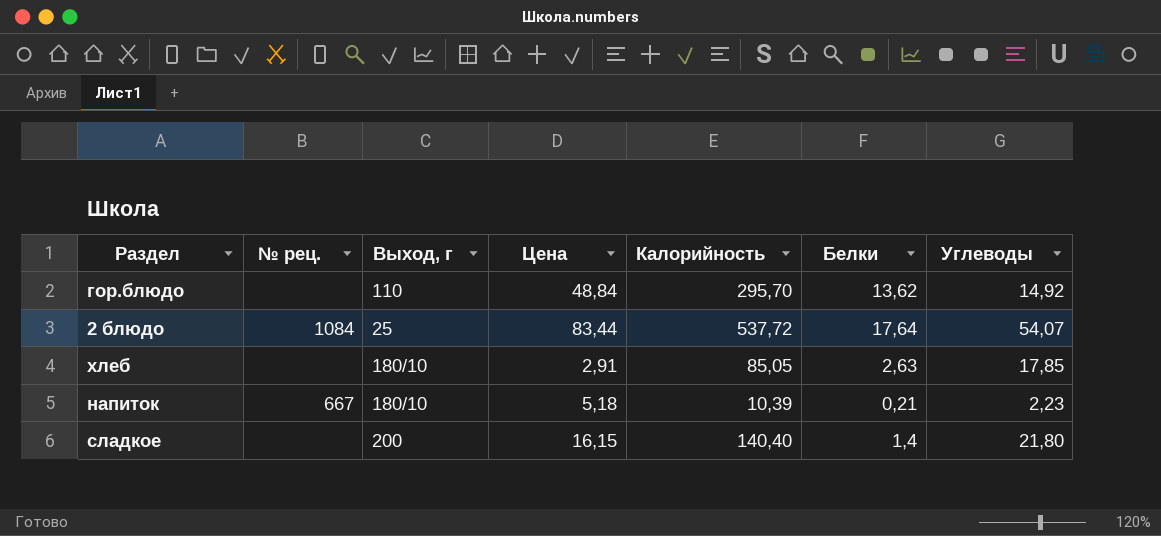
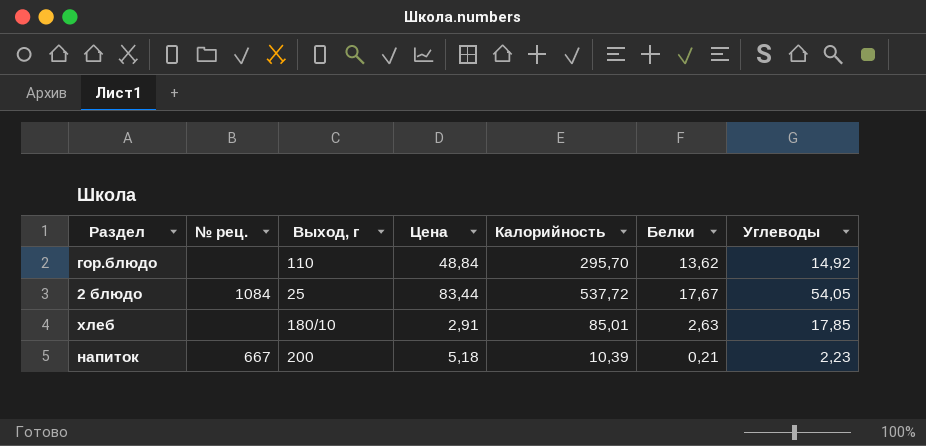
row сладкое: none | 200 | 16,15 | 140,40 | 1,4 | 21,80 -> none
2 блюдо | Белки: 17,64 -> 17,67
2 блюдо | Углеводы: 54,07 -> 54,05
хлеб | Калорийность: 85,05 -> 85,01
напиток | Выход, г: 180/10 -> 200

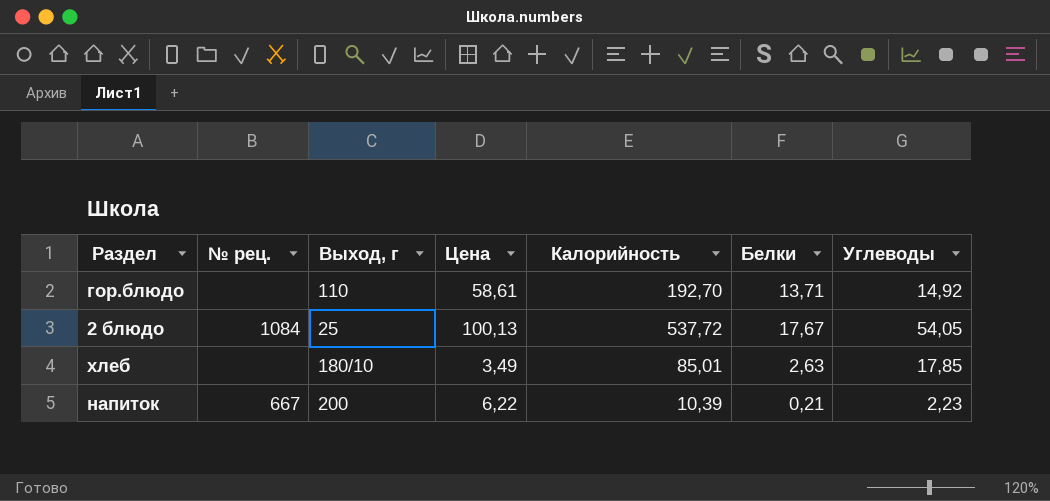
гор.блюдо | Цена: 48,84 -> 58,61
гор.блюдо | Калорийность: 295,70 -> 192,70
гор.блюдо | Белки: 13,62 -> 13,71
2 блюдо | Цена: 83,44 -> 100,13
хлеб | Цена: 2,91 -> 3,49
напиток | Цена: 5,18 -> 6,22

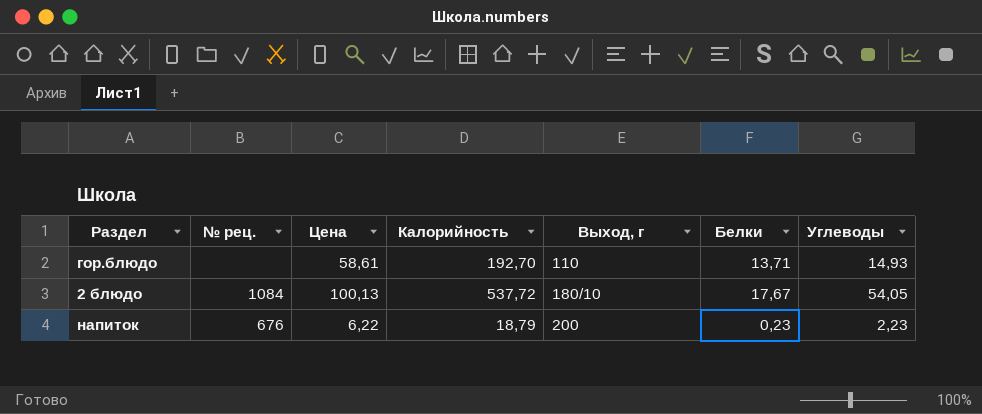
column Выход, г | position: 3 -> 5
row хлеб: none | 180/10 | 3,49 | 85,01 | 2,63 | 17,85 -> none
гор.блюдо | Углеводы: 14,92 -> 14,93
2 блюдо | Выход, г: 25 -> 180/10
напиток | № рец.: 667 -> 676
напиток | Калорийность: 10,39 -> 18,79
напиток | Белки: 0,21 -> 0,23

